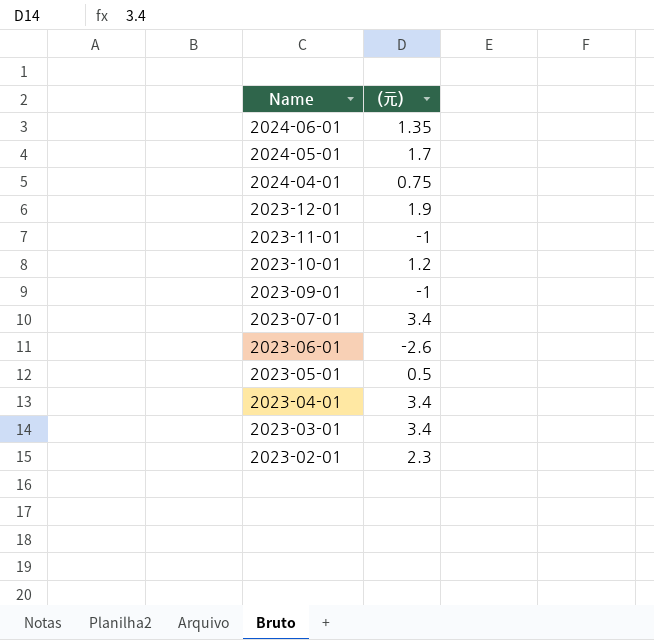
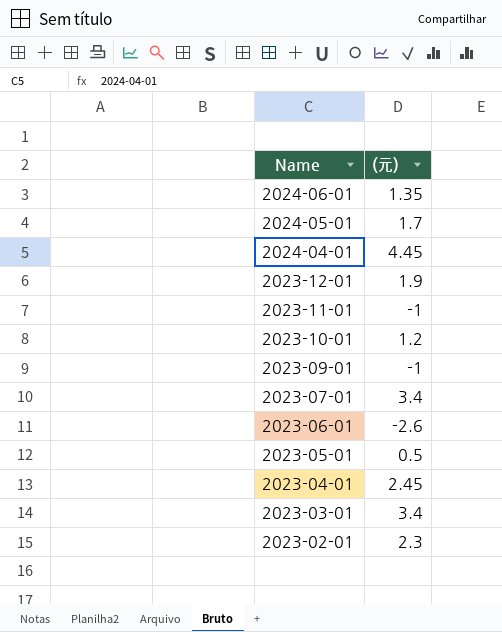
2024-04-01 | (元): 0.75 -> 4.45
2023-04-01 | (元): 3.4 -> 2.45

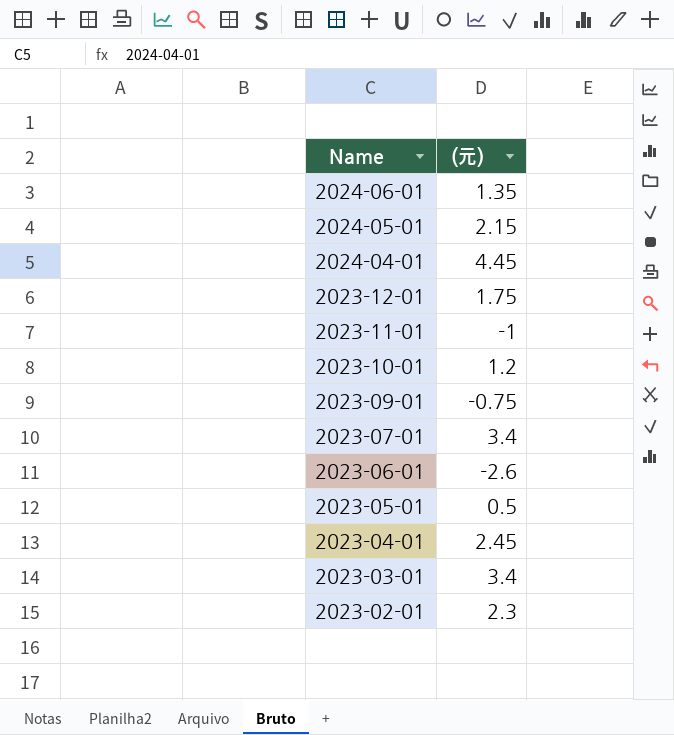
2024-05-01 | (元): 1.7 -> 2.15
2023-12-01 | (元): 1.9 -> 1.75
2023-09-01 | (元): -1 -> -0.75

